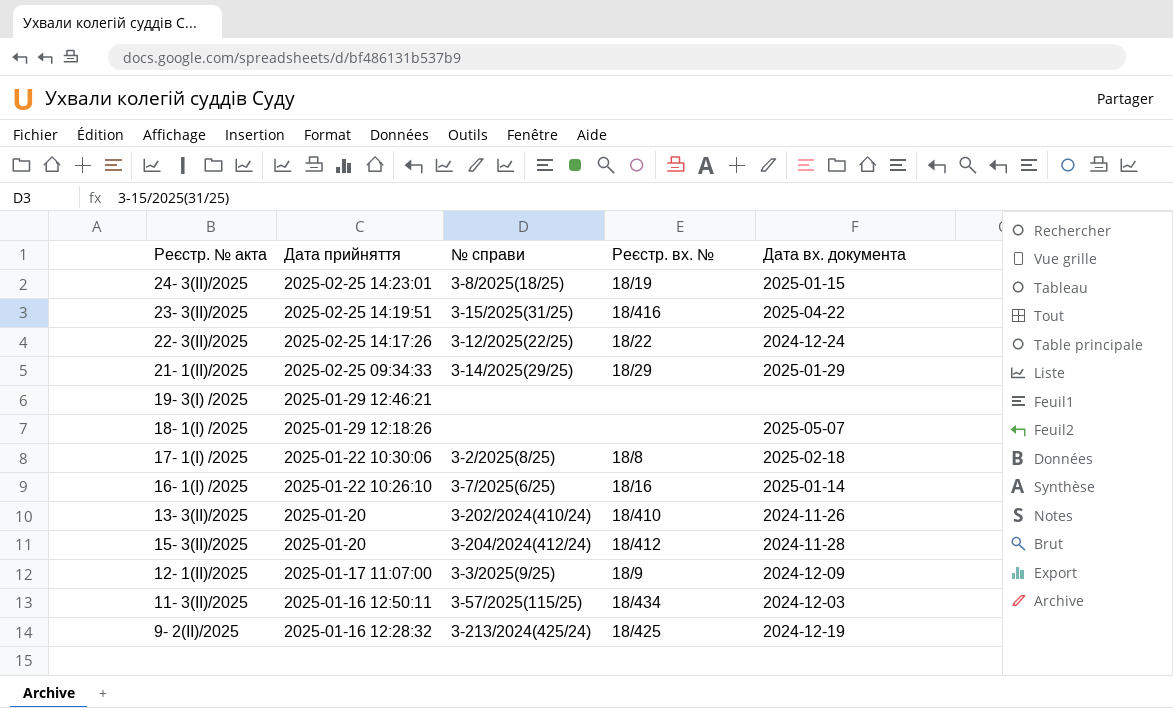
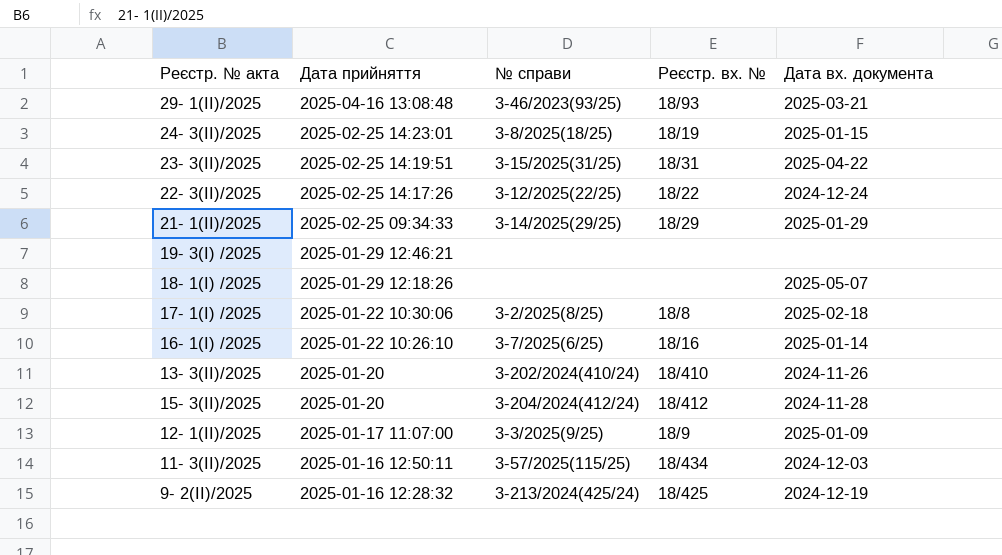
row 29- 1(ІІ)/2025: none -> 2025-04-16 13:08:48 | 3-46/2023(93/25) | 18/93 | 2025-03-21
23- 3(ІІ)/2025 | Реєстр. вх. №: 18/416 -> 18/31
12- 1(ІІ)/2025 | Дата вх. документа: 2024-12-09 -> 2025-01-09

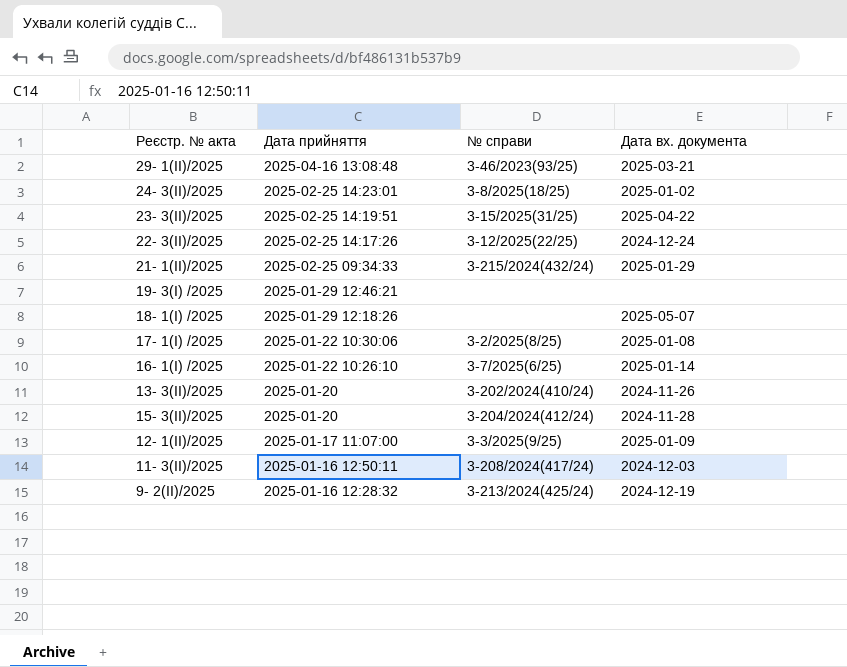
column Реєстр. вх. № | position: 4 -> none
24- 3(ІІ)/2025 | Дата вх. документа: 2025-01-15 -> 2025-01-02
21- 1(ІІ)/2025 | № справи: 3-14/2025(29/25) -> 3-215/2024(432/24)
17- 1(І) /2025 | Дата вх. документа: 2025-02-18 -> 2025-01-08
11- 3(ІІ)/2025 | № справи: 3-57/2025(115/25) -> 3-208/2024(417/24)

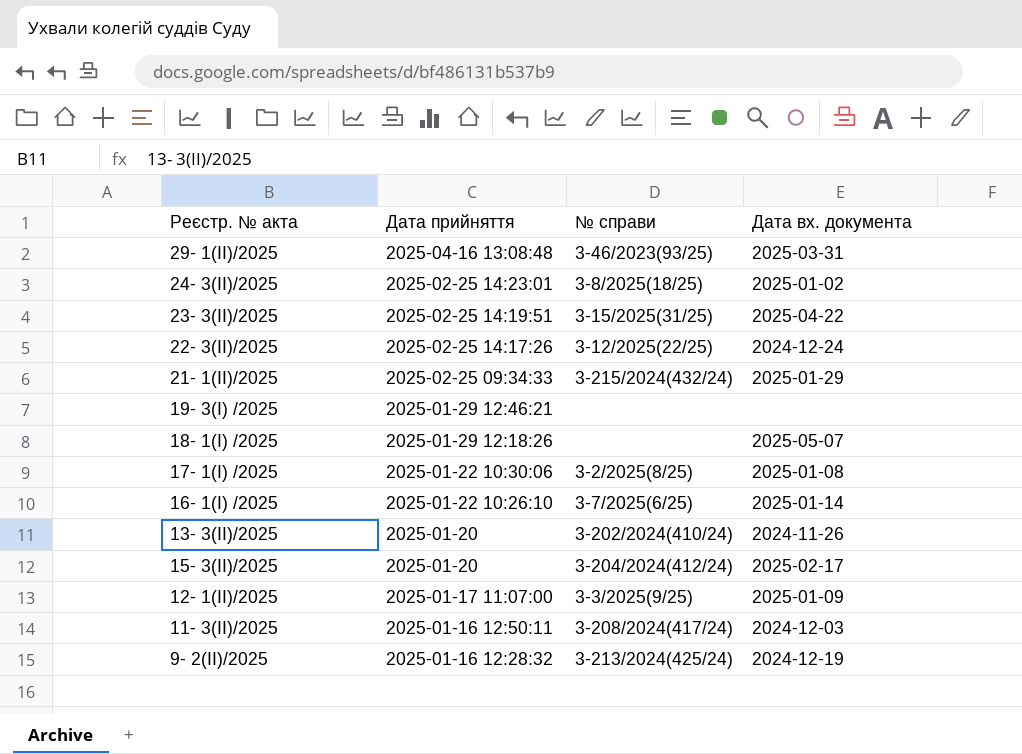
29- 1(ІІ)/2025 | Дата вх. документа: 2025-03-21 -> 2025-03-31
15- 3(ІІ)/2025 | Дата вх. документа: 2024-11-28 -> 2025-02-17

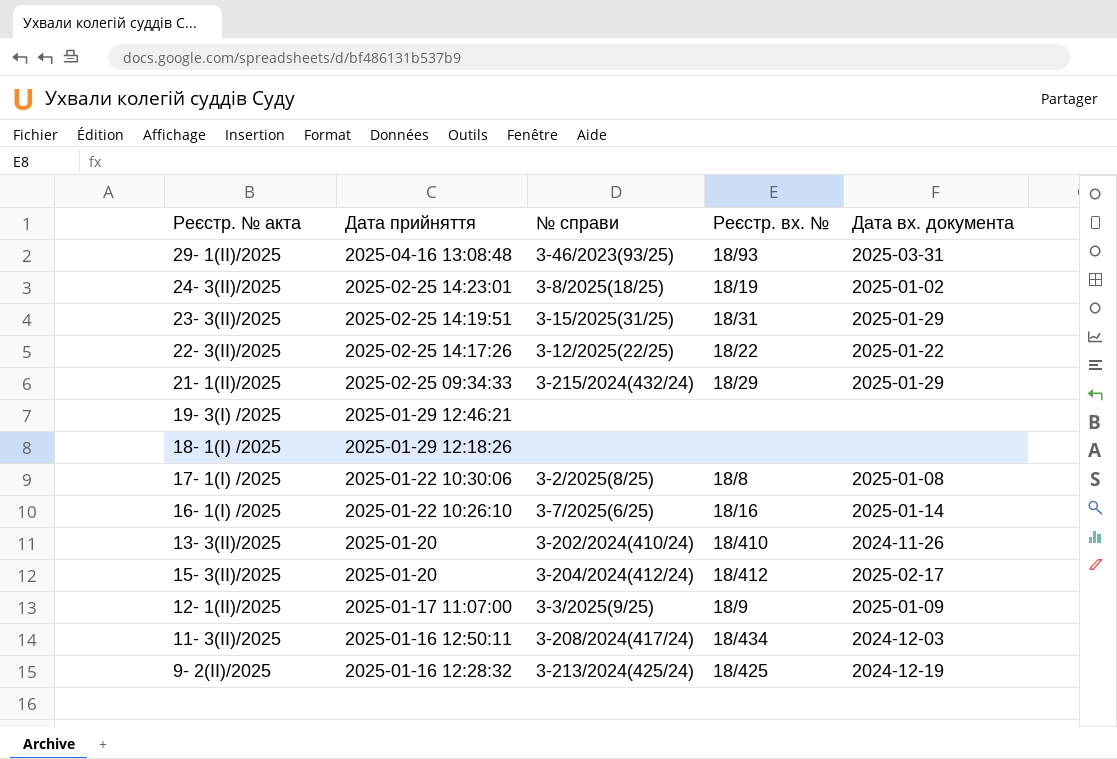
column Реєстр. вх. № | position: none -> 4
23- 3(ІІ)/2025 | Дата вх. документа: 2025-04-22 -> 2025-01-29
22- 3(ІІ)/2025 | Дата вх. документа: 2024-12-24 -> 2025-01-22
18- 1(І) /2025 | Дата вх. документа: 2025-05-07 -> none

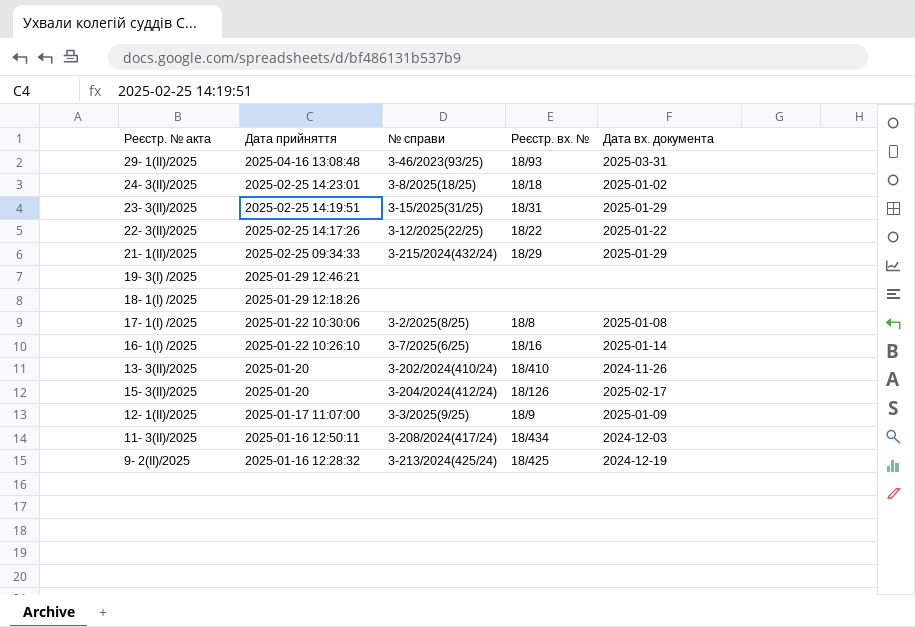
24- 3(ІІ)/2025 | Реєстр. вх. №: 18/19 -> 18/18
15- 3(ІІ)/2025 | Реєстр. вх. №: 18/412 -> 18/126

